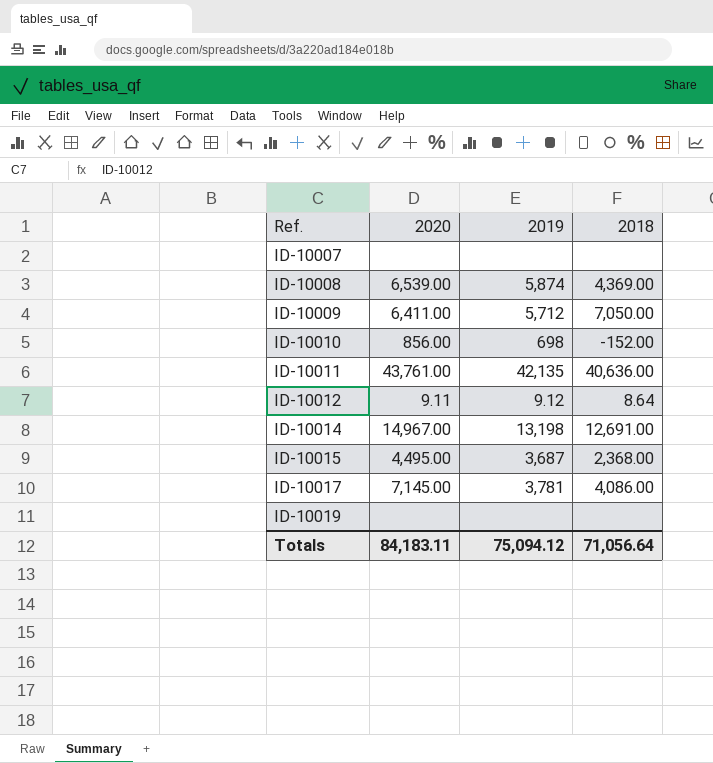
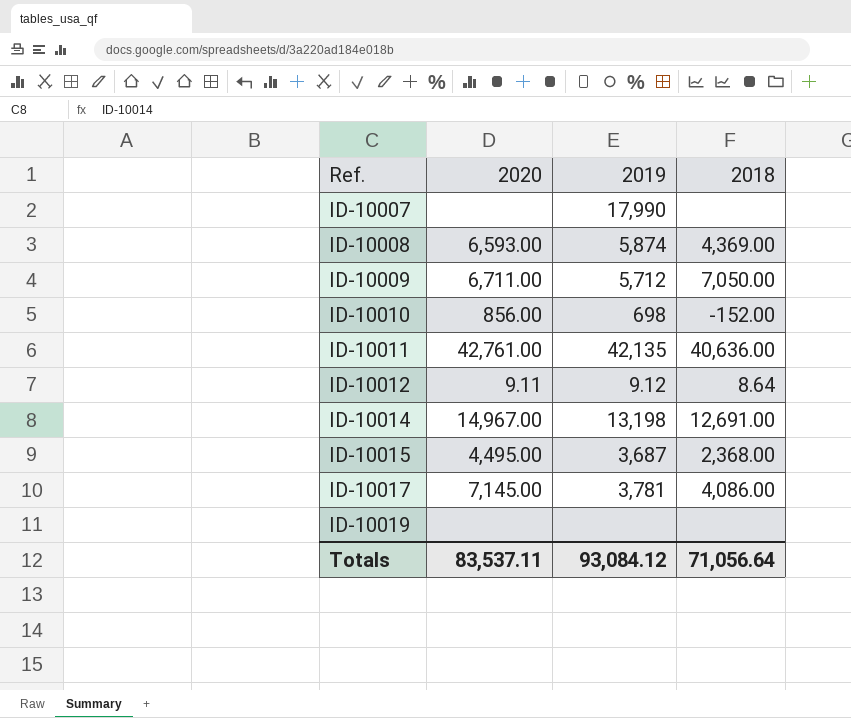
ID-10007 | 2019: none -> 17,990
ID-10008 | 2020: 6,539.00 -> 6,593.00
ID-10009 | 2020: 6,411.00 -> 6,711.00
ID-10011 | 2020: 43,761.00 -> 42,761.00
Totals | 2020: 84,183.11 -> 83,537.11
Totals | 2019: 75,094.12 -> 93,084.12

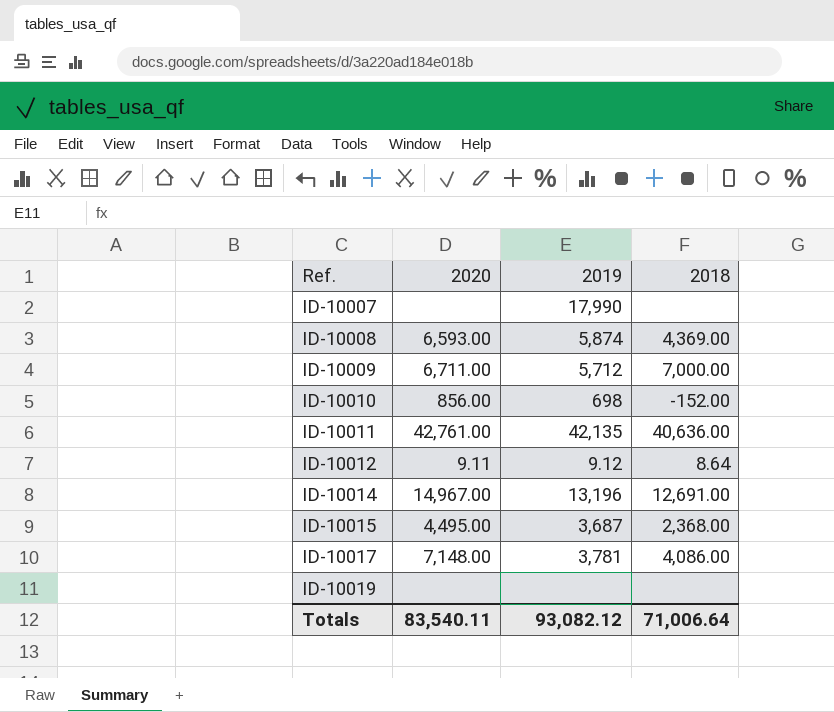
ID-10009 | 2018: 7,050.00 -> 7,000.00
ID-10014 | 2019: 13,198 -> 13,196
ID-10017 | 2020: 7,145.00 -> 7,148.00
Totals | 2020: 83,537.11 -> 83,540.11
Totals | 2019: 93,084.12 -> 93,082.12
Totals | 2018: 71,056.64 -> 71,006.64

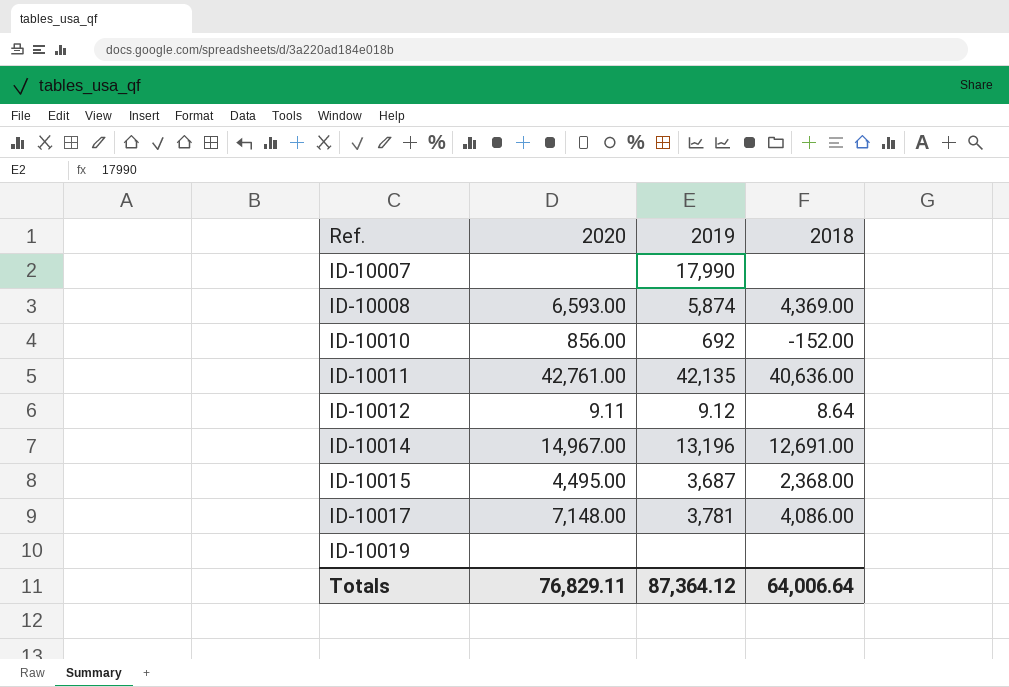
row ID-10009: 6,711.00 | 5,712 | 7,000.00 -> none
ID-10010 | 2019: 698 -> 692
Totals | 2020: 83,540.11 -> 76,829.11
Totals | 2019: 93,082.12 -> 87,364.12
Totals | 2018: 71,006.64 -> 64,006.64

